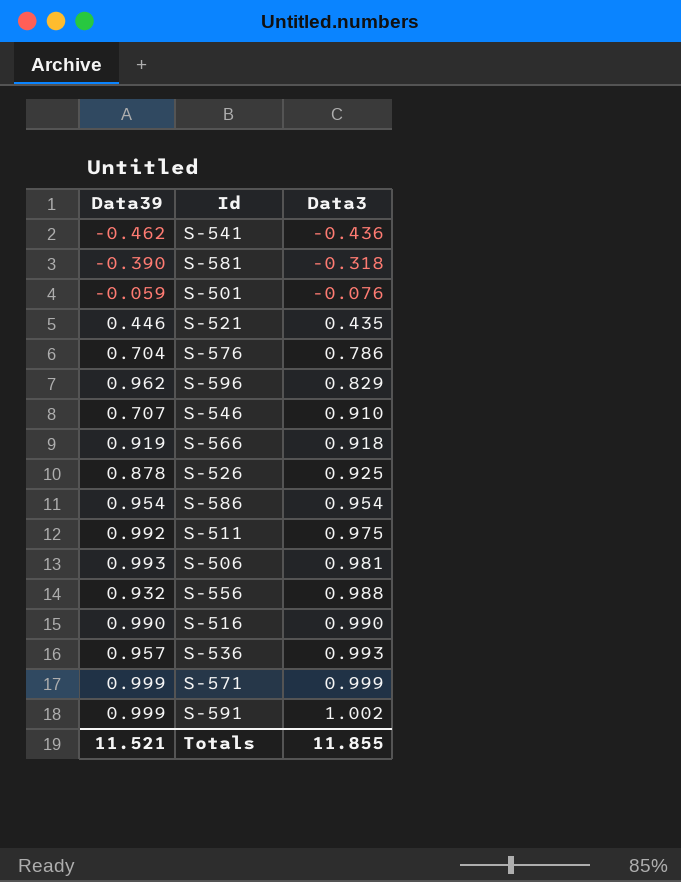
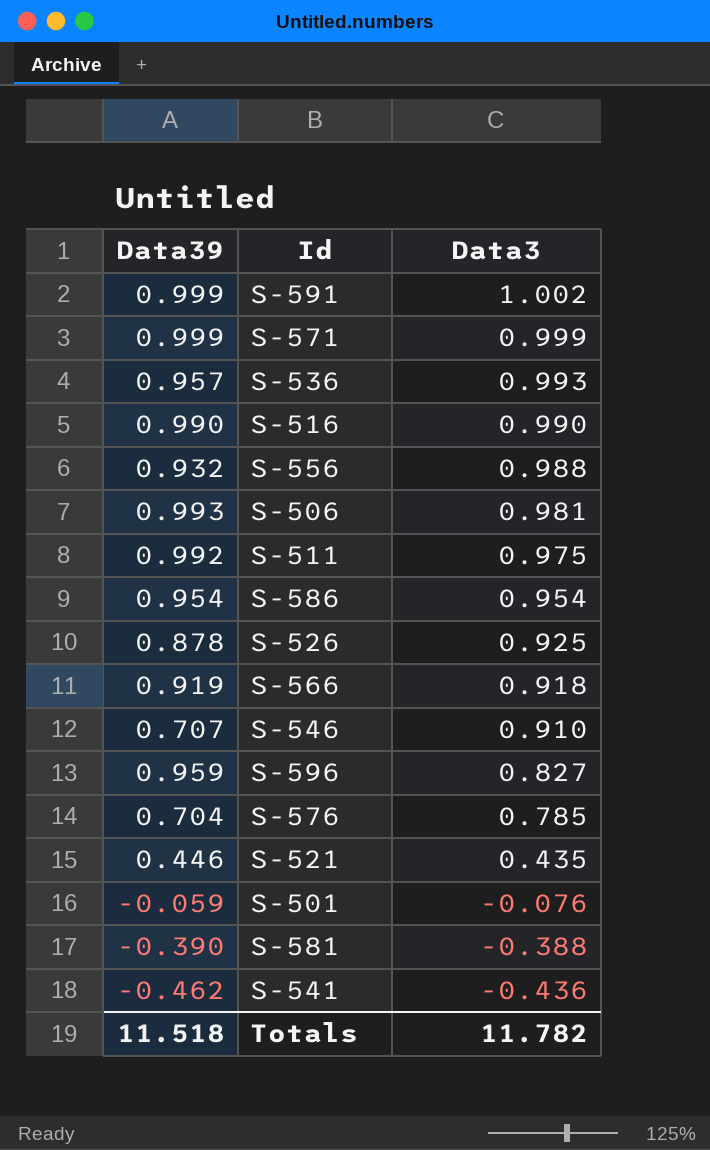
row order: Data3 ascending -> Data3 descending
S-596 | Data39: 0.962 -> 0.959
S-596 | Data3: 0.829 -> 0.827
S-576 | Data3: 0.786 -> 0.785
S-581 | Data3: -0.318 -> -0.388
Totals | Data39: 11.521 -> 11.518
Totals | Data3: 11.855 -> 11.782

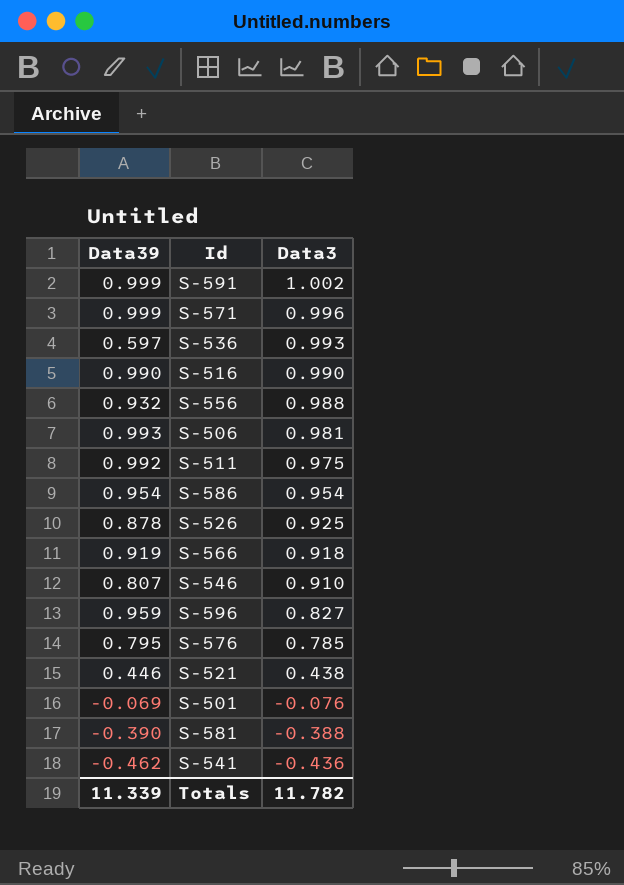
S-571 | Data3: 0.999 -> 0.996
S-536 | Data39: 0.957 -> 0.597
S-546 | Data39: 0.707 -> 0.807
S-576 | Data39: 0.704 -> 0.795
S-521 | Data3: 0.435 -> 0.438
S-501 | Data39: -0.059 -> -0.069
Totals | Data39: 11.518 -> 11.339

